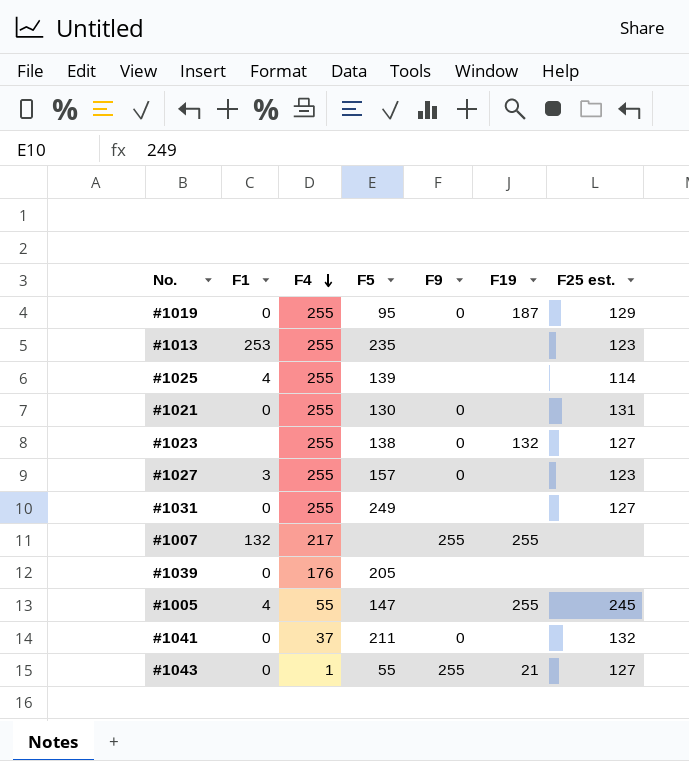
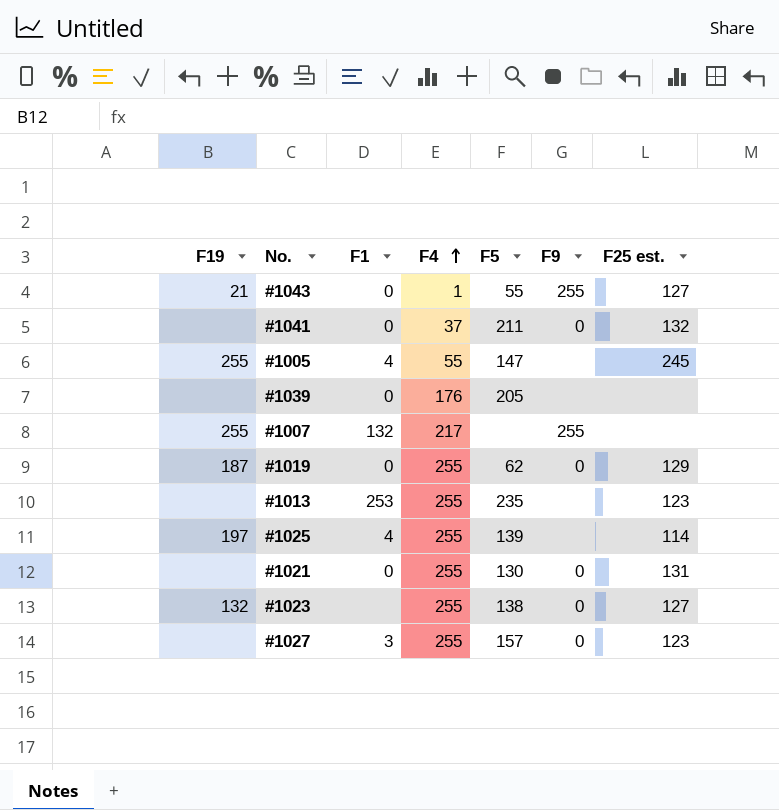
row order: F4 descending -> F4 ascending
column F19 | position: 6 -> 1
row #1031: 0 | 255 | 249 | none | none | 127 -> none
#1019 | F5: 95 -> 62
#1025 | F19: none -> 197

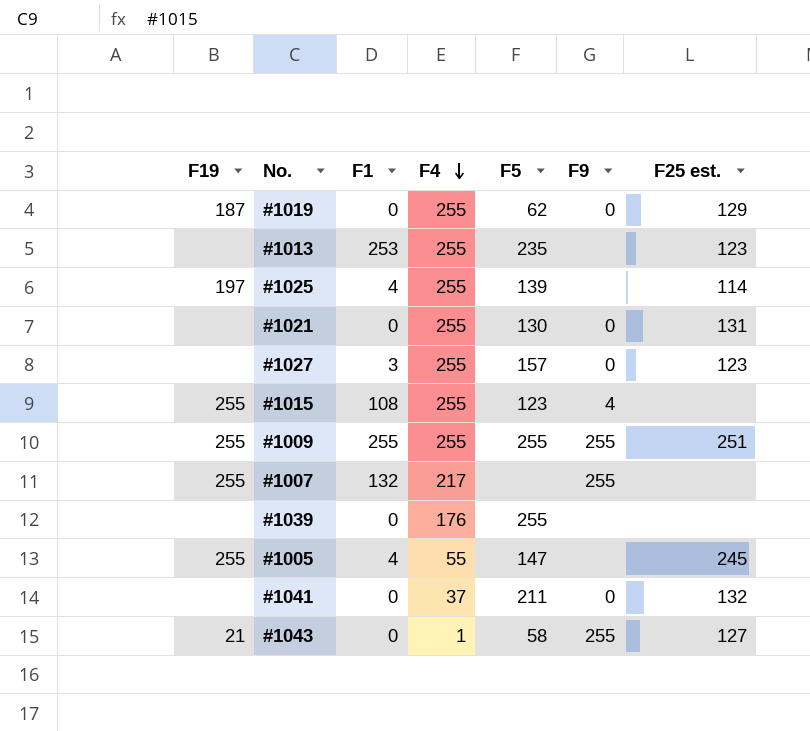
row order: F4 ascending -> F4 descending
row #1023: 132 | none | 255 | 138 | 0 | 127 -> none
row #1015: none -> 255 | 108 | 255 | 123 | 4 | none
row #1009: none -> 255 | 255 | 255 | 255 | 255 | 251
#1039 | F5: 205 -> 255
#1043 | F5: 55 -> 58

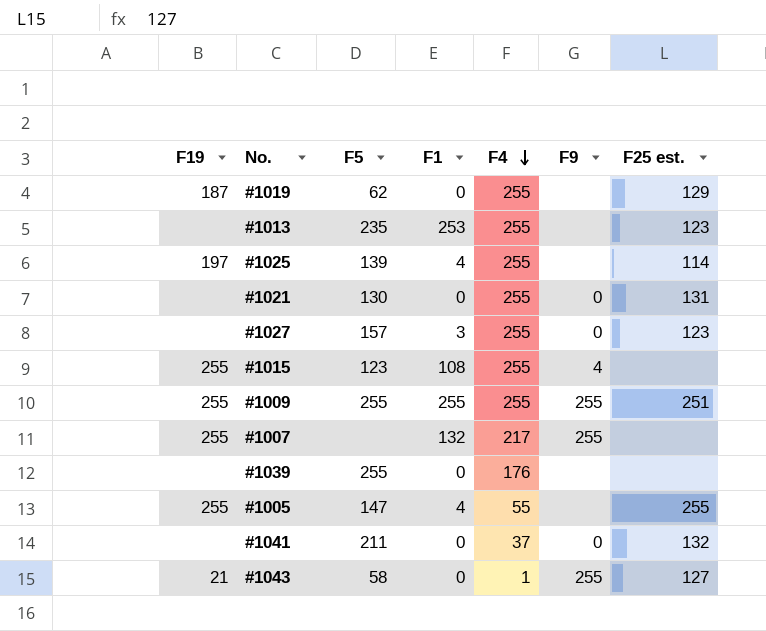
column F5 | position: 5 -> 3
#1019 | F9: 0 -> none
#1005 | F25 est.: 245 -> 255

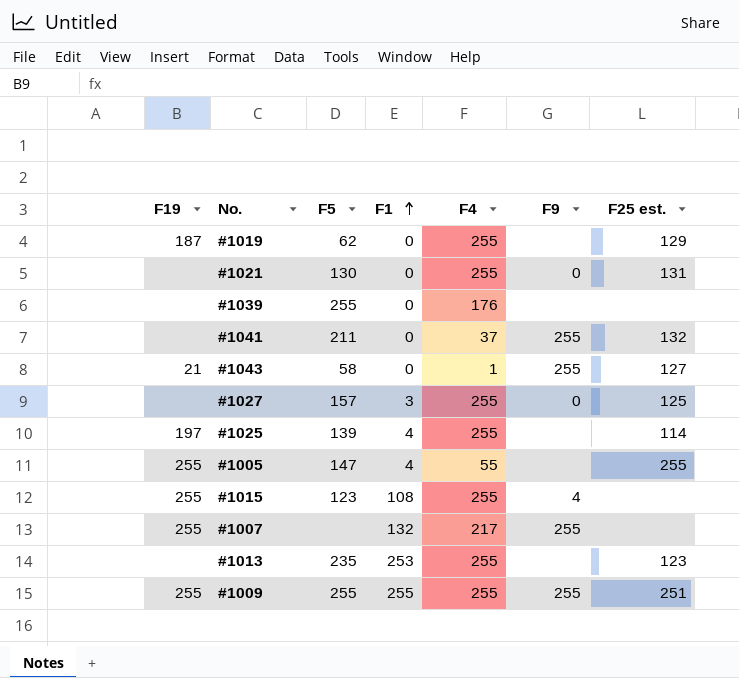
row order: F4 descending -> F1 ascending
#1041 | F9: 0 -> 255
#1027 | F25 est.: 123 -> 125

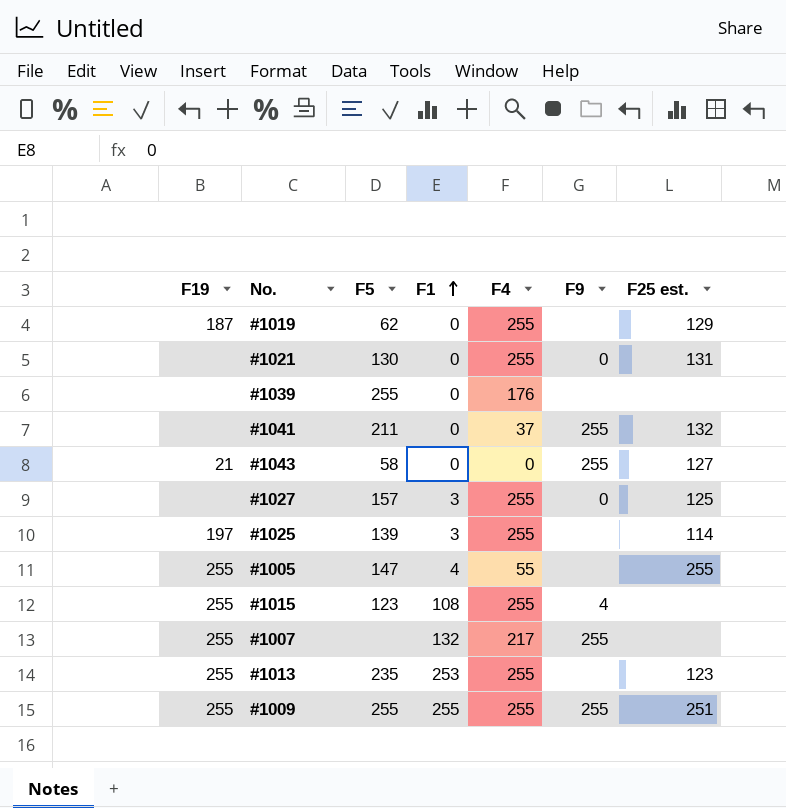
#1043 | F4: 1 -> 0
#1025 | F1: 4 -> 3
#1013 | F19: none -> 255

